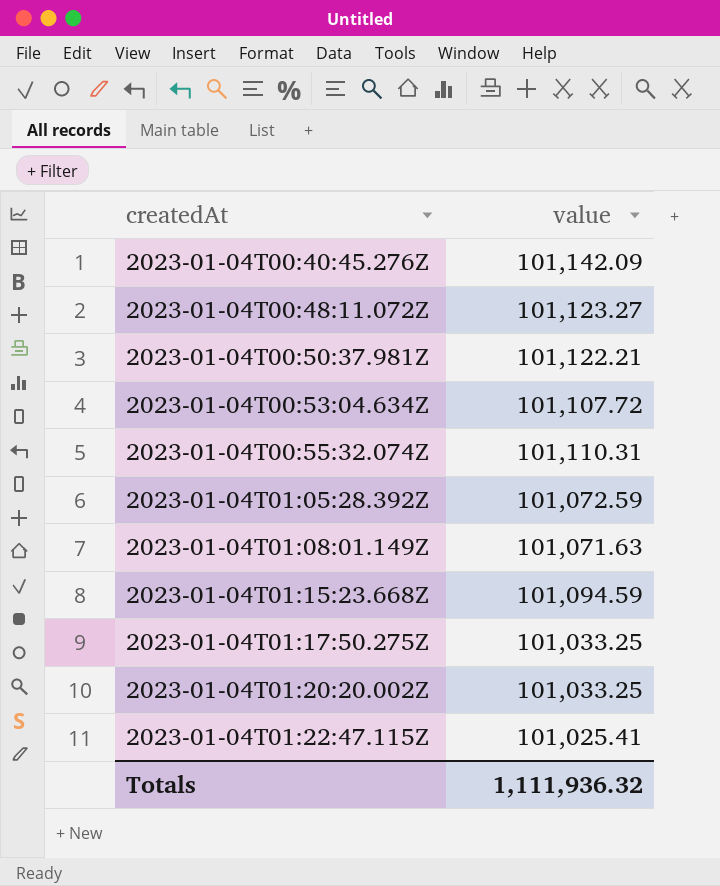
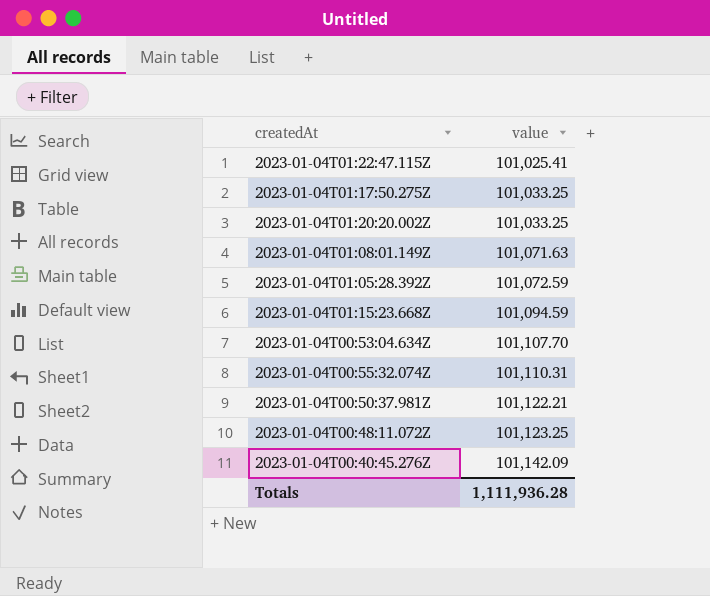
row order: createdAt ascending -> value ascending
2023-01-04T00:53:04.634Z | value: 101,107.72 -> 101,107.70
2023-01-04T00:48:11.072Z | value: 101,123.27 -> 101,123.25
Totals | value: 1,111,936.32 -> 1,111,936.28

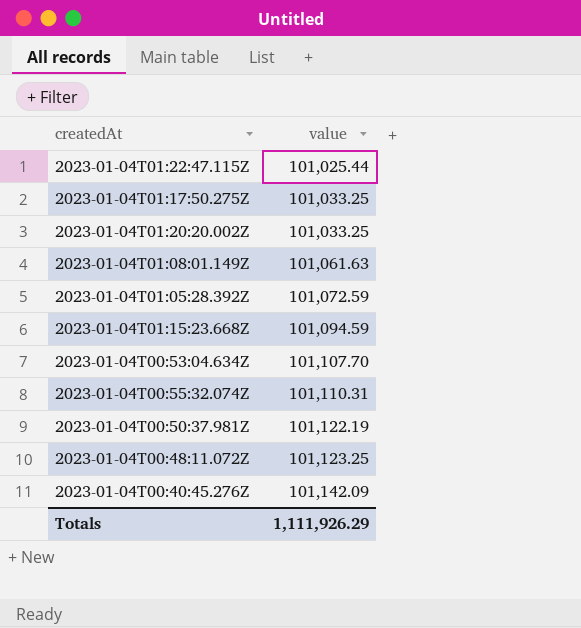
2023-01-04T01:22:47.115Z | value: 101,025.41 -> 101,025.44
2023-01-04T01:08:01.149Z | value: 101,071.63 -> 101,061.63
2023-01-04T00:50:37.981Z | value: 101,122.21 -> 101,122.19
Totals | value: 1,111,936.28 -> 1,111,926.29

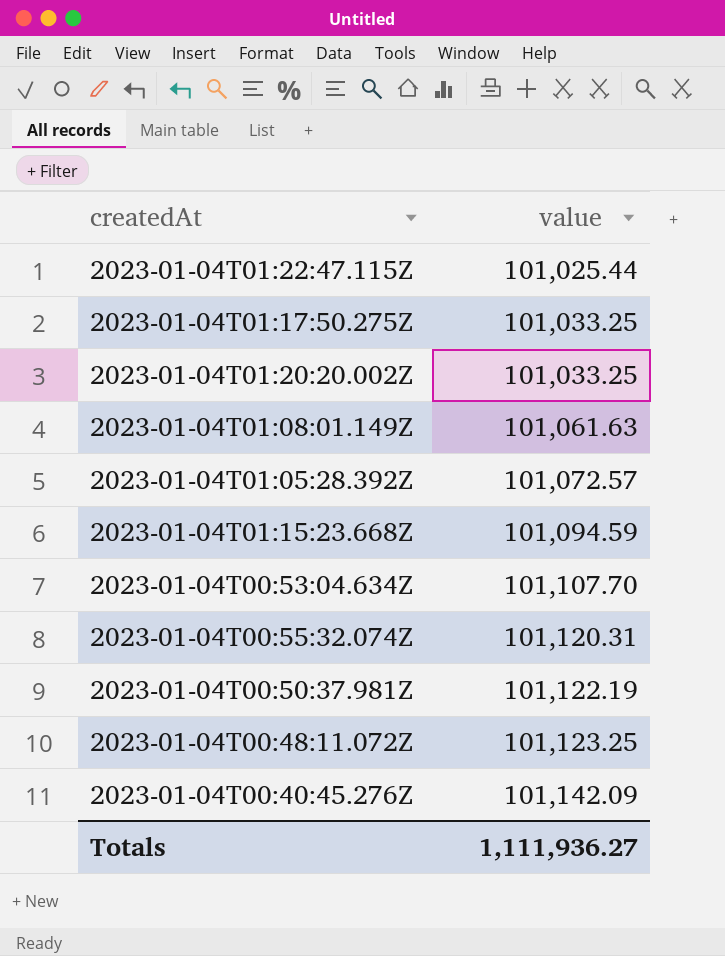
2023-01-04T01:05:28.392Z | value: 101,072.59 -> 101,072.57
2023-01-04T00:55:32.074Z | value: 101,110.31 -> 101,120.31
Totals | value: 1,111,926.29 -> 1,111,936.27

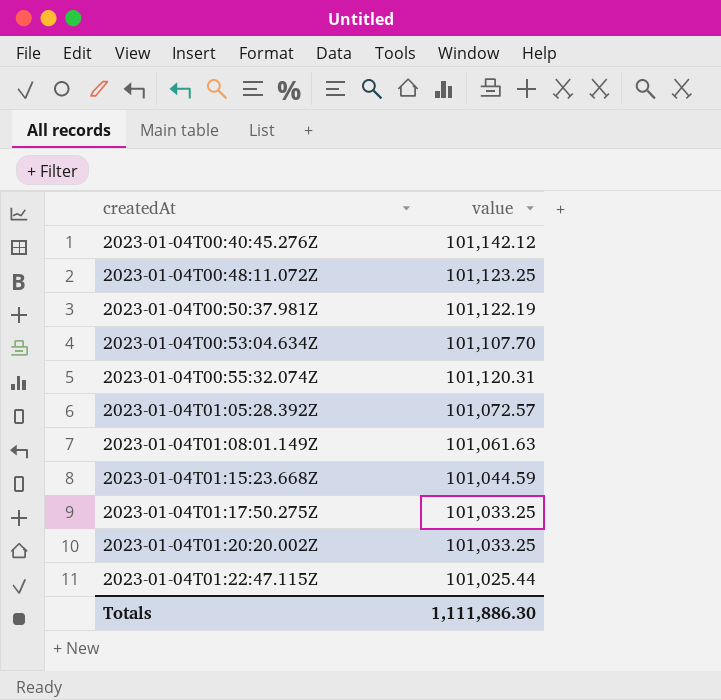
row order: value ascending -> createdAt ascending
2023-01-04T00:40:45.276Z | value: 101,142.09 -> 101,142.12
2023-01-04T01:15:23.668Z | value: 101,094.59 -> 101,044.59
Totals | value: 1,111,936.27 -> 1,111,886.30

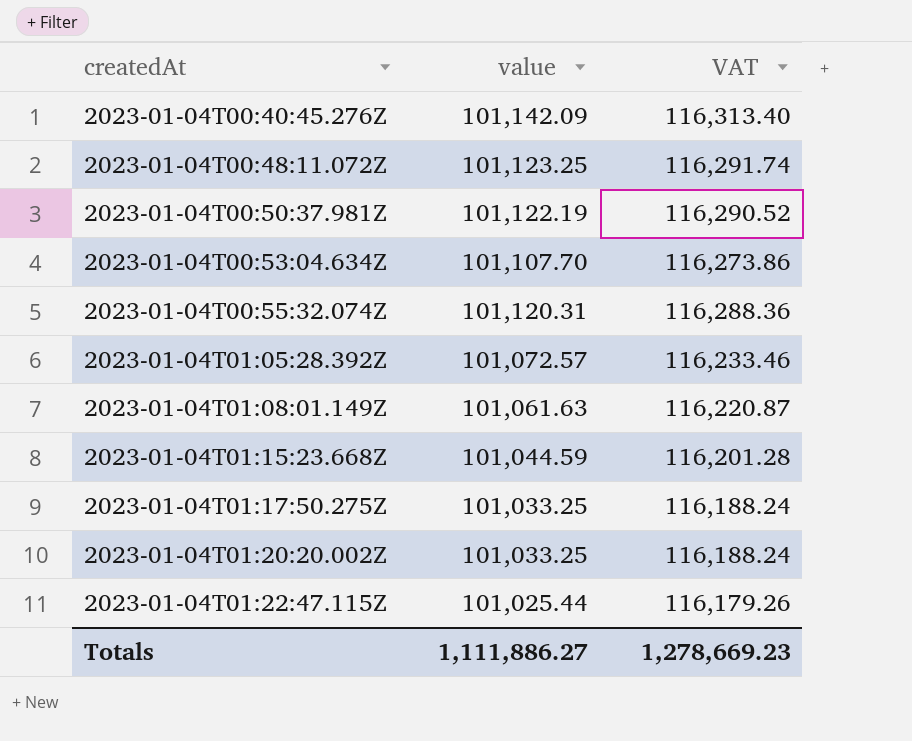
column VAT | formula: none -> [value] * 1.15
2023-01-04T00:40:45.276Z | value: 101,142.12 -> 101,142.09
Totals | value: 1,111,886.30 -> 1,111,886.27

